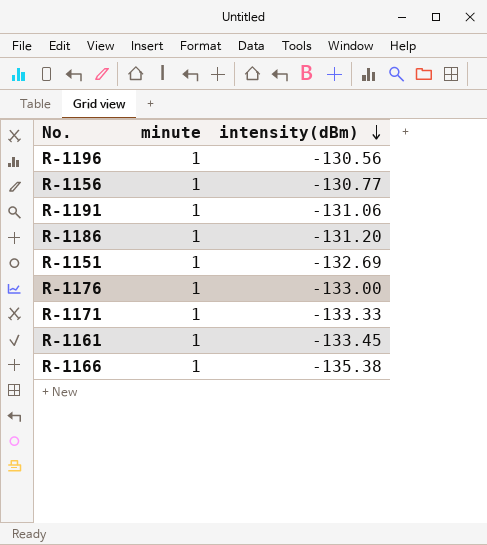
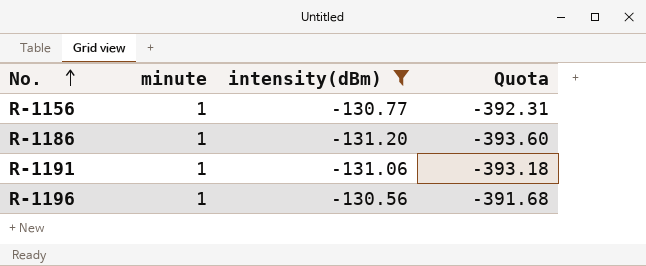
filter: none -> intensity(dBm) >= -131.20
row order: intensity(dBm) descending -> No. ascending
column Quota | formula: none -> [intensity(dBm)] * 3

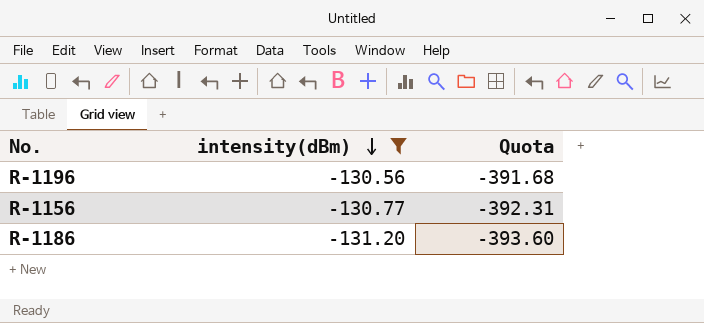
row order: No. ascending -> intensity(dBm) descending
column minute | position: 2 -> none
row R-1191: 1 | -131.06 | -393.18 -> none

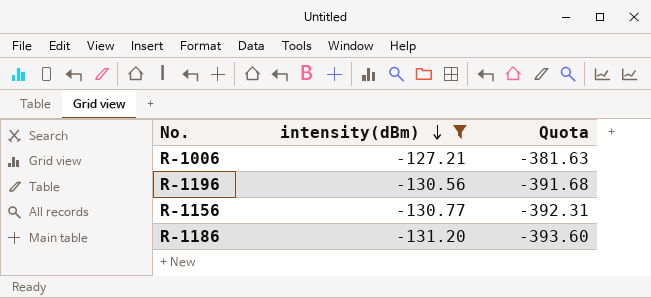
row R-1006: none -> -127.21 | -381.63

